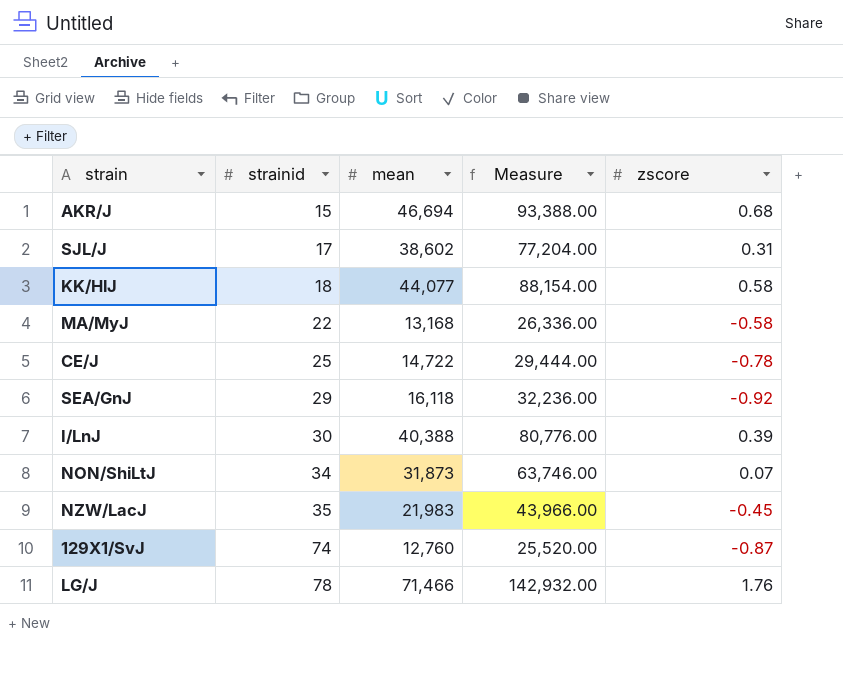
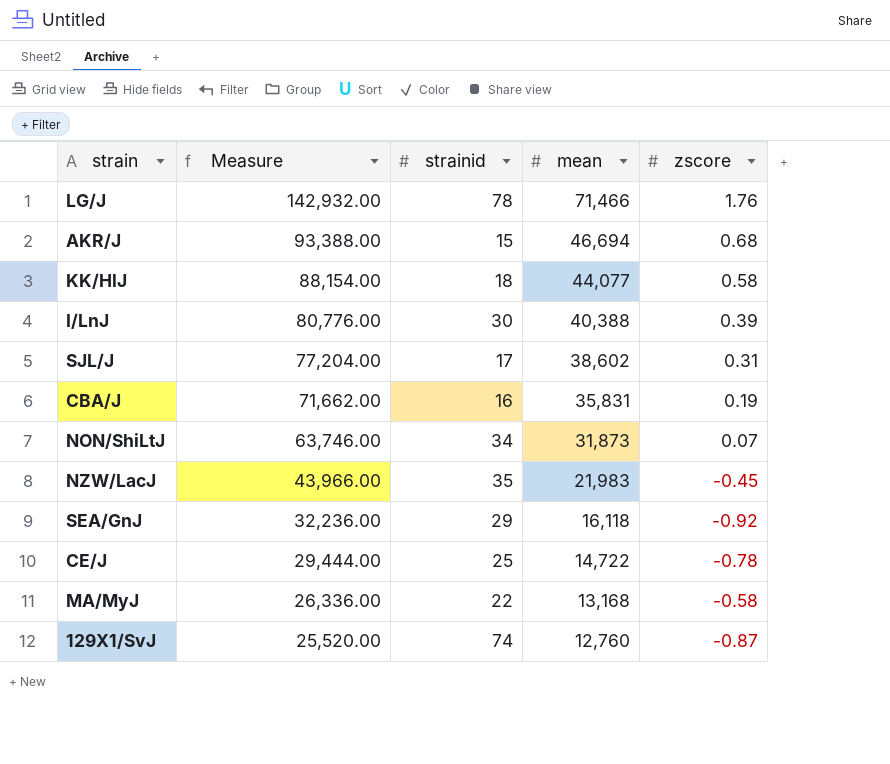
row order: strainid ascending -> Measure descending
column Measure | position: 4 -> 2
row CBA/J: none -> 71,662.00 | 16 | 35,831 | 0.19

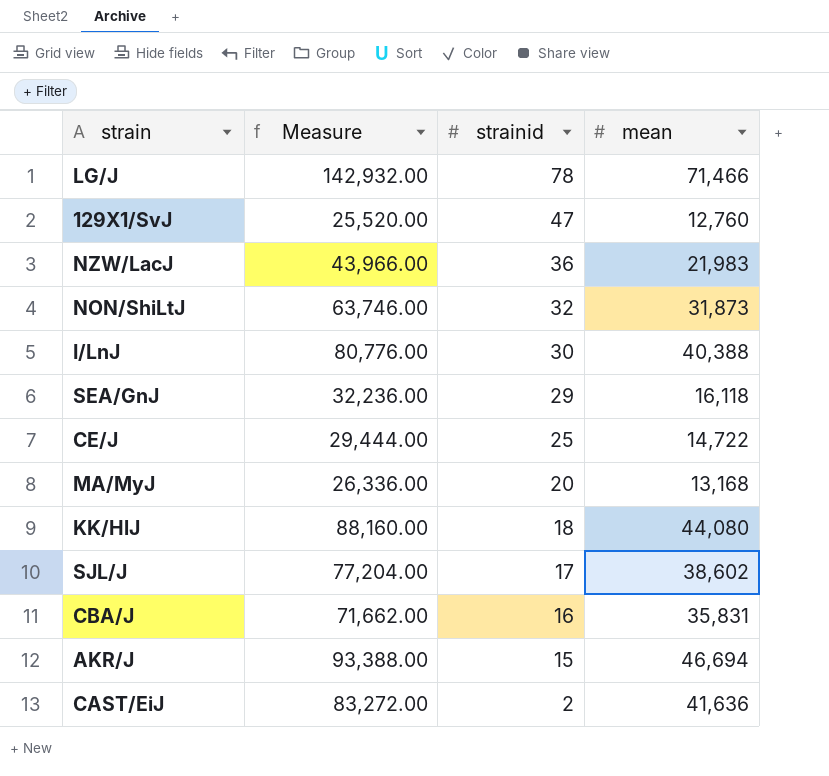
row order: Measure descending -> strainid descending
column zscore | position: 5 -> none
129X1/SvJ | strainid: 74 -> 47
NZW/LacJ | strainid: 35 -> 36
NON/ShiLtJ | strainid: 34 -> 32
MA/MyJ | strainid: 22 -> 20
KK/HlJ | Measure: 88,154.00 -> 88,160.00
KK/HlJ | mean: 44,077 -> 44,080
row CAST/EiJ: none -> 83,272.00 | 2 | 41,636

